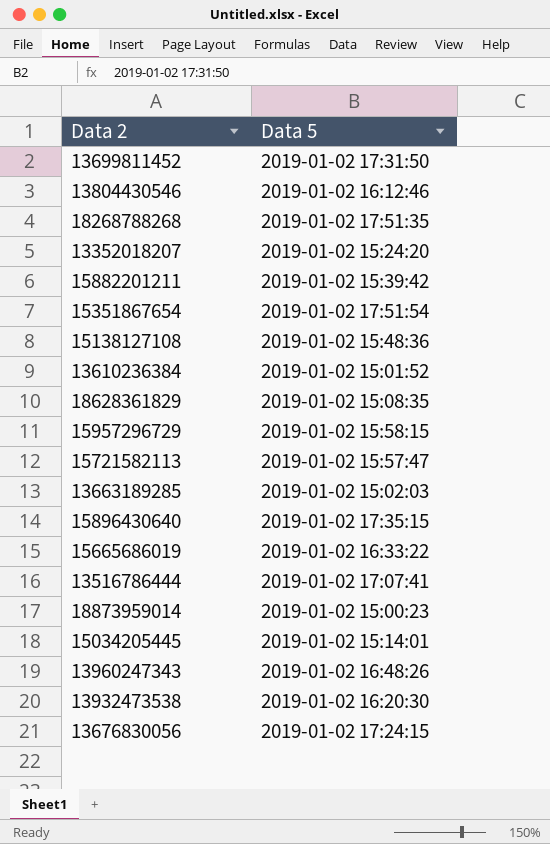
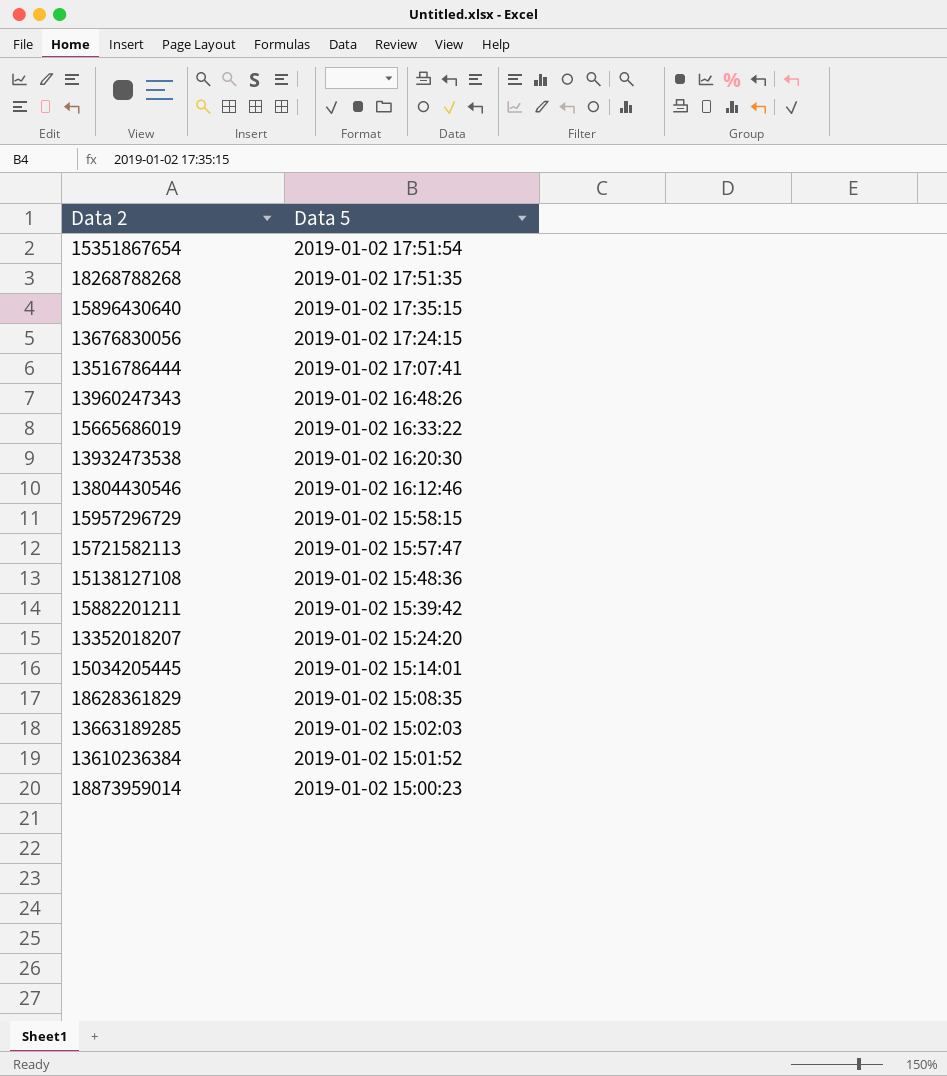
row order: none -> Data 5 descending
row 13699811452: 2019-01-02 17:31:50 -> none

